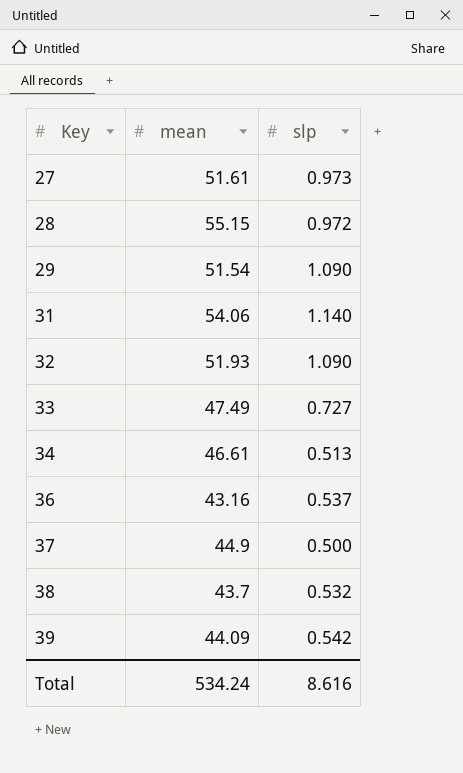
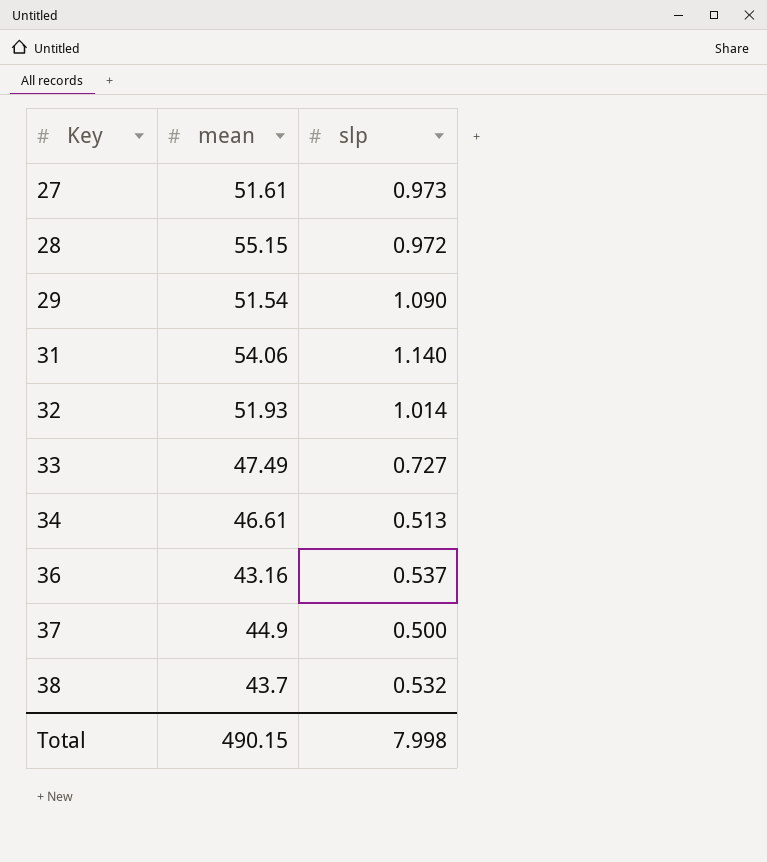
row 39: 44.09 | 0.542 -> none
32 | slp: 1.090 -> 1.014
Total | mean: 534.24 -> 490.15
Total | slp: 8.616 -> 7.998

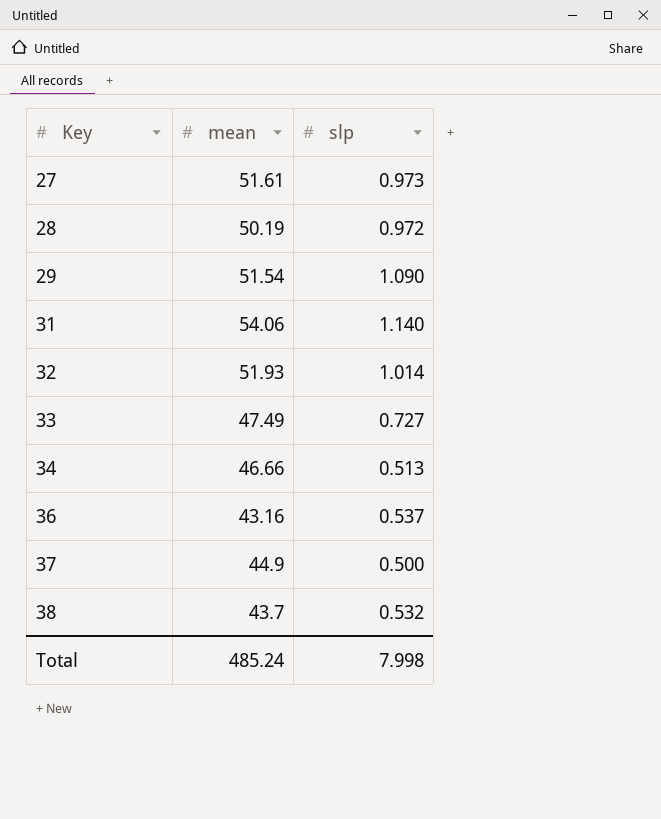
28 | mean: 55.15 -> 50.19
34 | mean: 46.61 -> 46.66
Total | mean: 490.15 -> 485.24

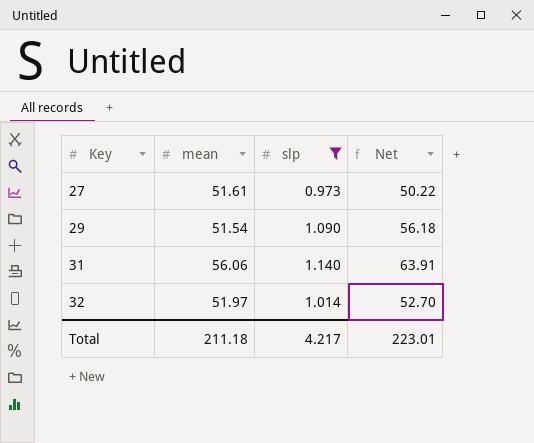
filter: none -> slp >= 0.973
column Net | formula: none -> [mean] * [slp]
31 | mean: 54.06 -> 56.06
32 | mean: 51.93 -> 51.97
Total | mean: 485.24 -> 211.18
Total | slp: 7.998 -> 4.217

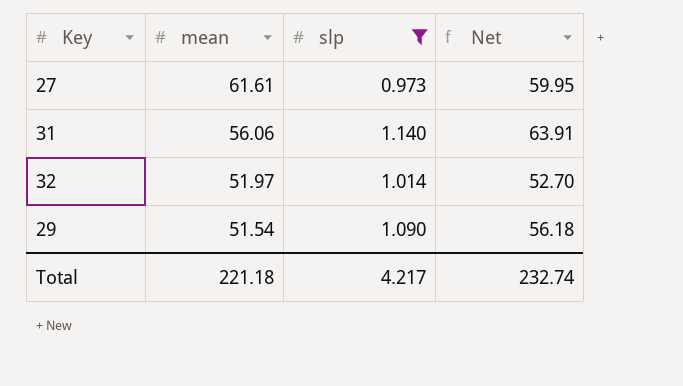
row order: Key ascending -> mean descending
27 | mean: 51.61 -> 61.61
27 | Net: 50.22 -> 59.95
Total | mean: 211.18 -> 221.18
Total | Net: 223.01 -> 232.74

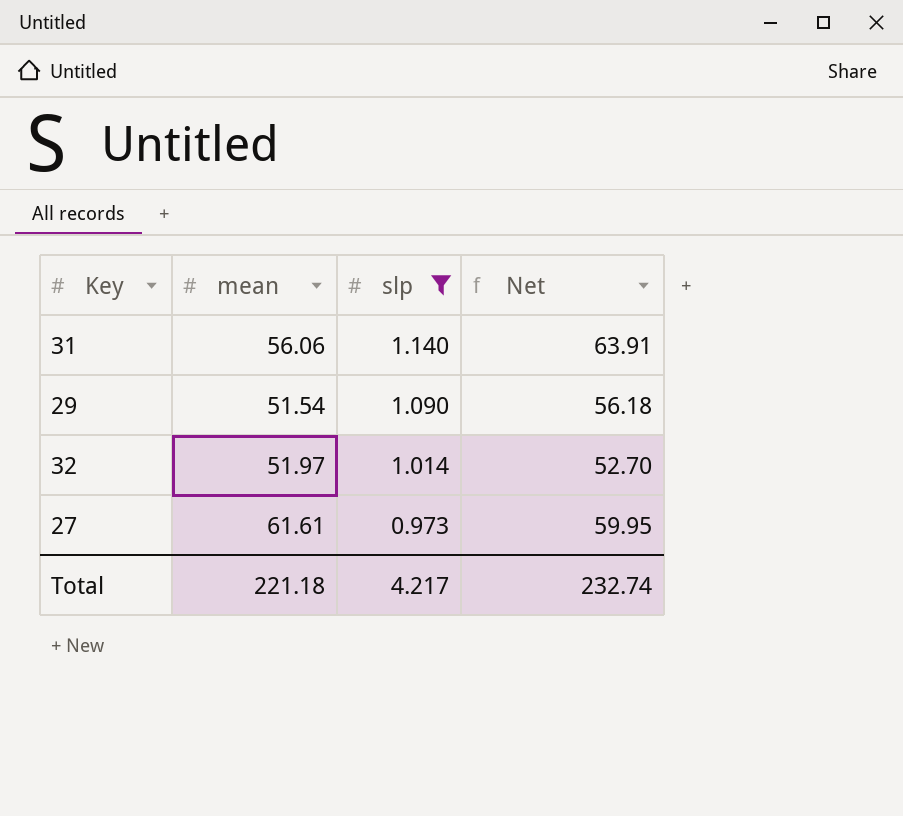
row order: mean descending -> slp descending

